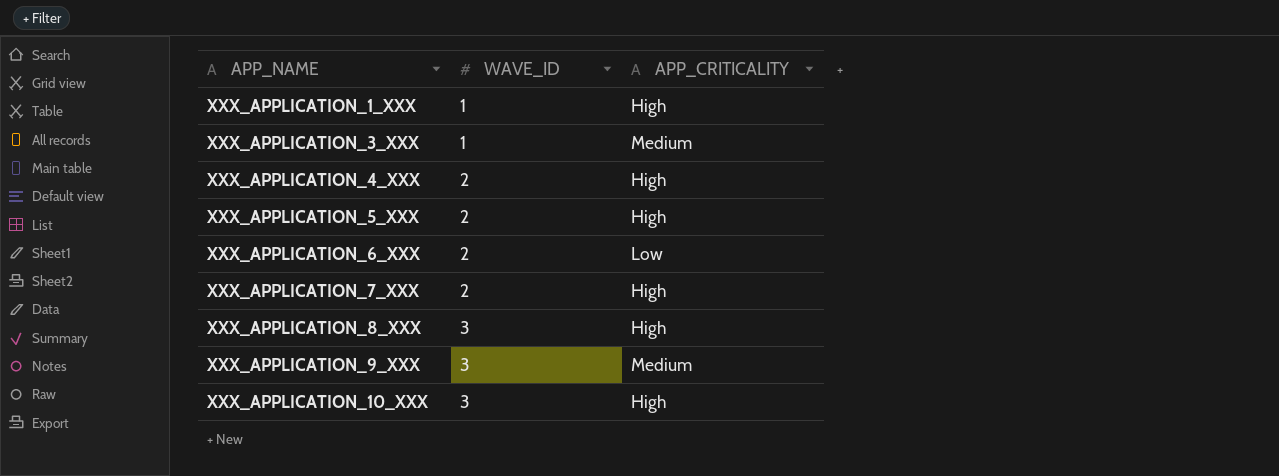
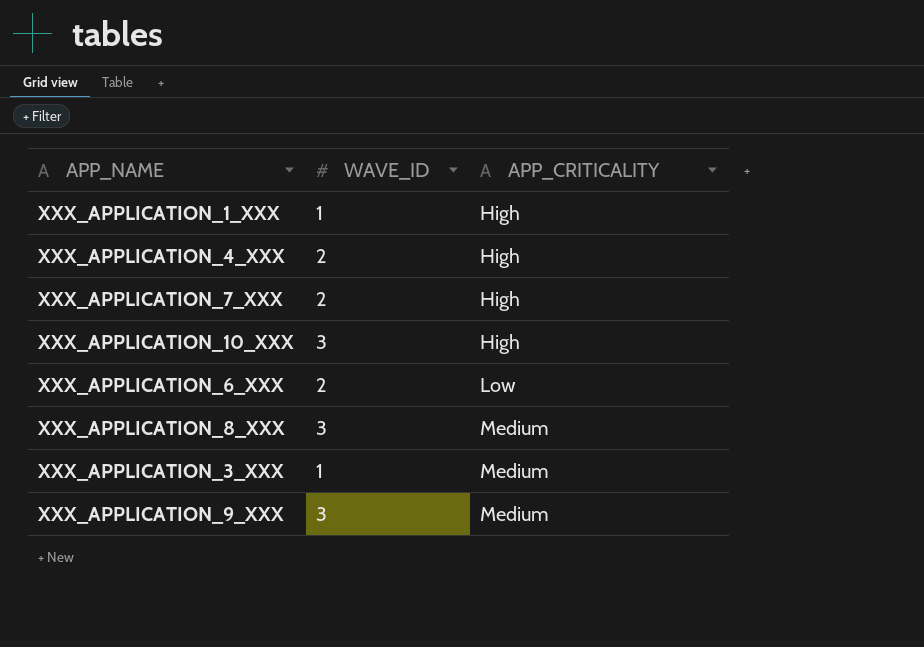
row order: APP_NAME ascending -> APP_CRITICALITY ascending
row XXX_APPLICATION_5_XXX: 2 | High -> none
XXX_APPLICATION_8_XXX | APP_CRITICALITY: High -> Medium

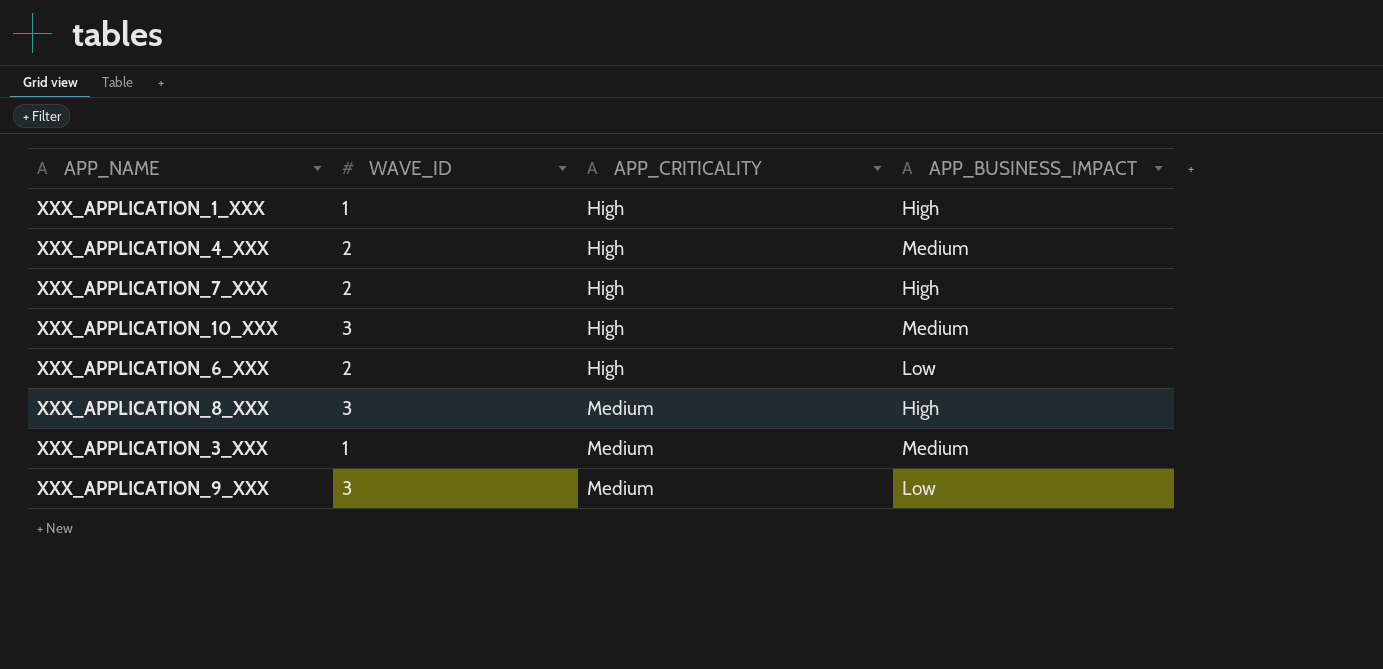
column APP_BUSINESS_IMPACT | position: none -> 4
XXX_APPLICATION_6_XXX | APP_CRITICALITY: Low -> High

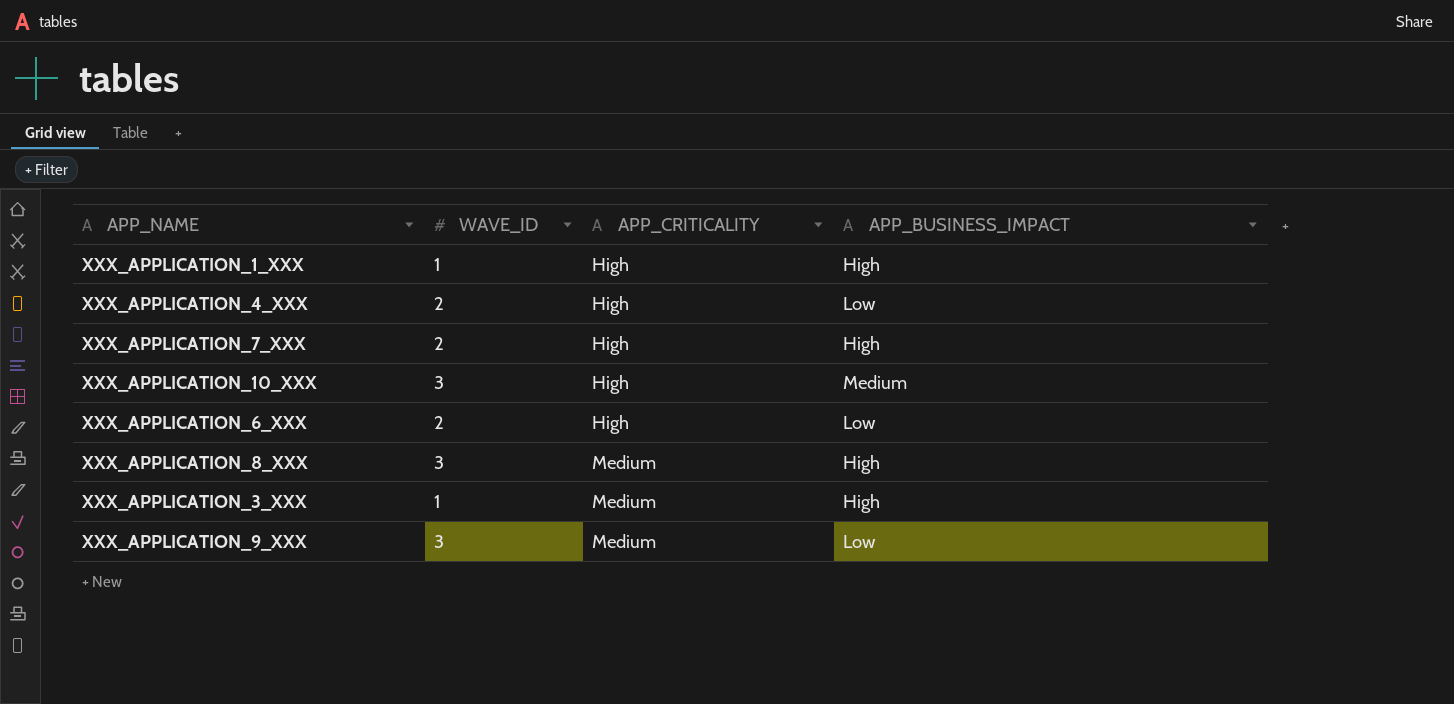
XXX_APPLICATION_4_XXX | APP_BUSINESS_IMPACT: Medium -> Low
XXX_APPLICATION_3_XXX | APP_BUSINESS_IMPACT: Medium -> High

